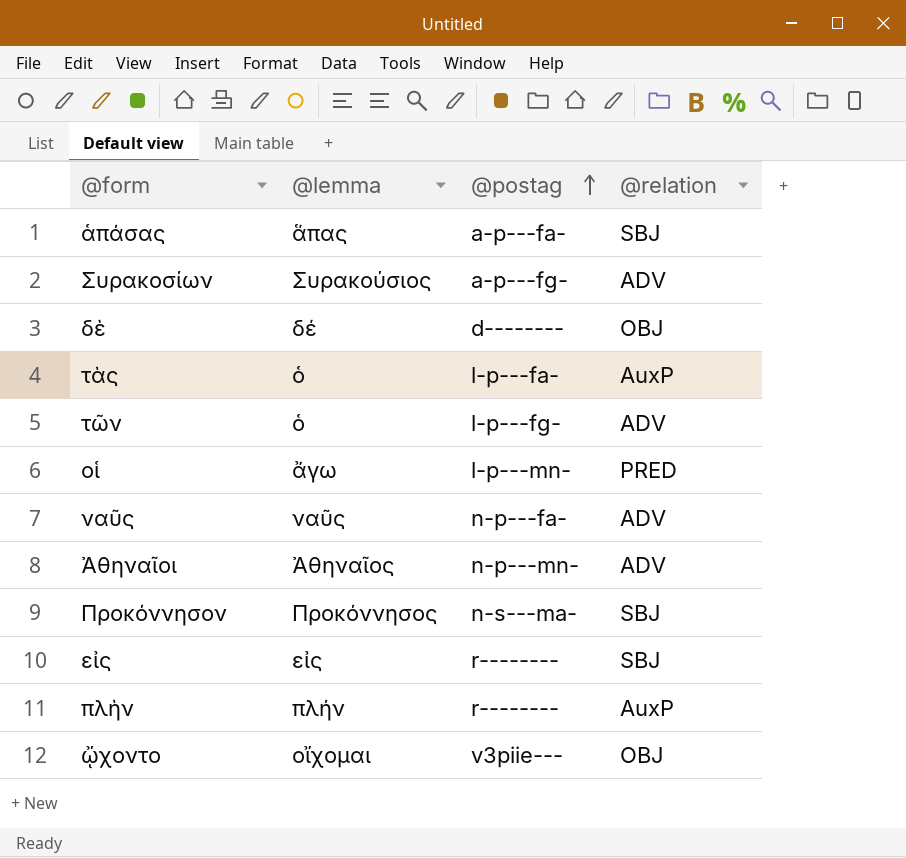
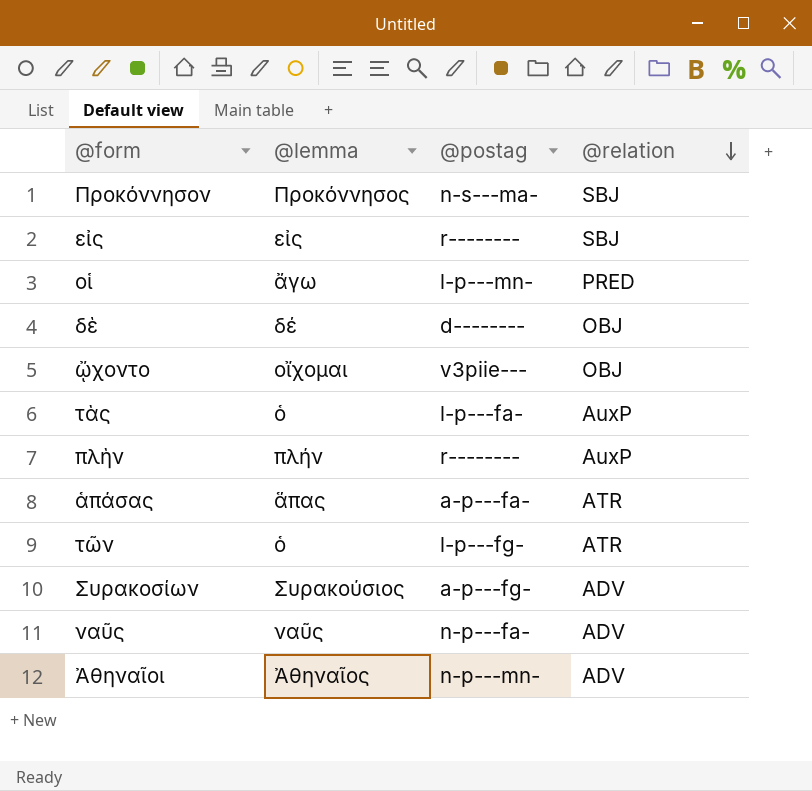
row order: @postag ascending -> @relation descending
ἁπάσας | @relation: SBJ -> ATR
τῶν | @relation: ADV -> ATR

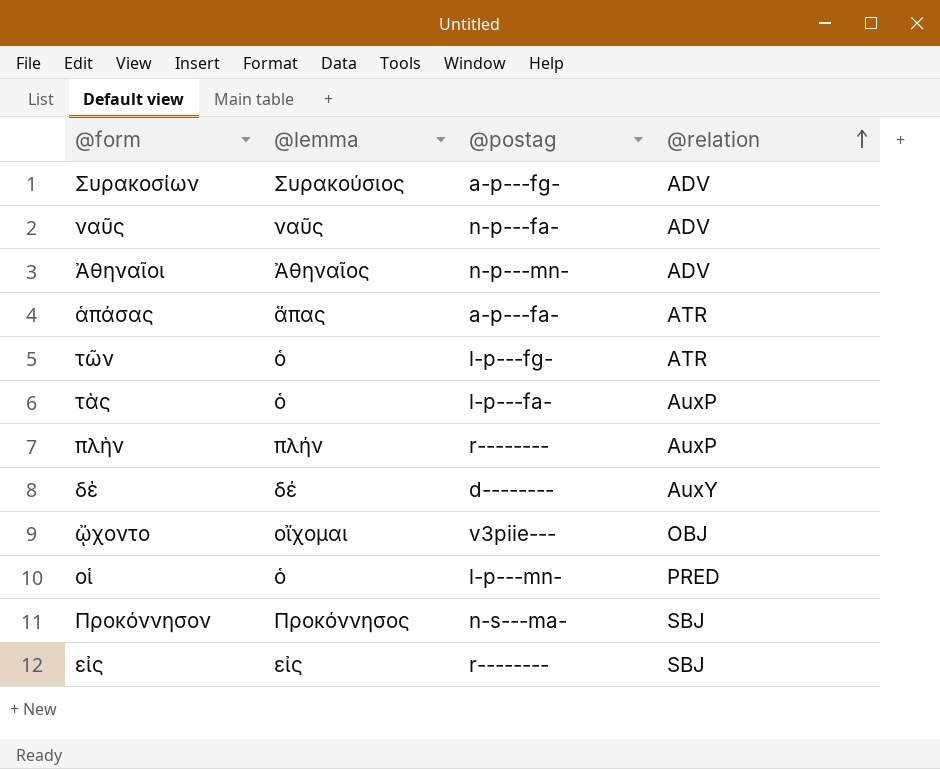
row order: @relation descending -> @relation ascending
δὲ | @relation: OBJ -> AuxY
οἱ | @lemma: ἄγω -> ὁ

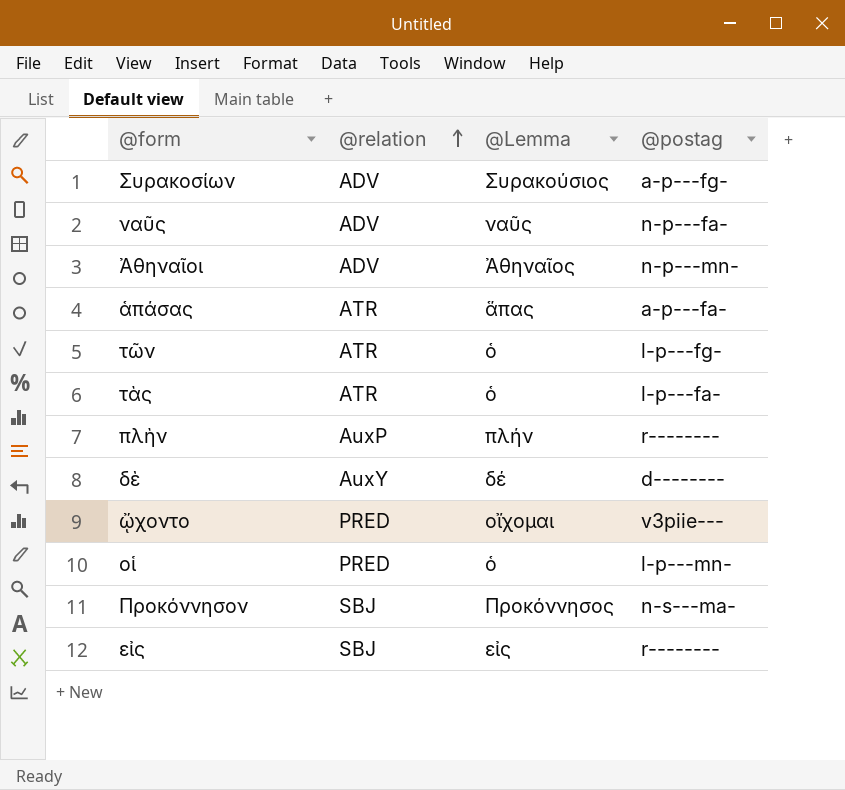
column @relation | position: 4 -> 2
column name: @lemma -> @Lemma
τὰς | @relation: AuxP -> ATR
ᾤχοντο | @relation: OBJ -> PRED

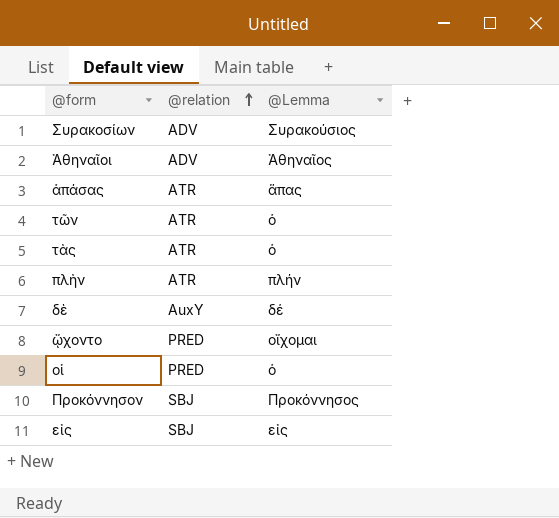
column @postag | position: 4 -> none
row ναῦς: ADV | ναῦς | n-p---fa- -> none
πλὴν | @relation: AuxP -> ATR

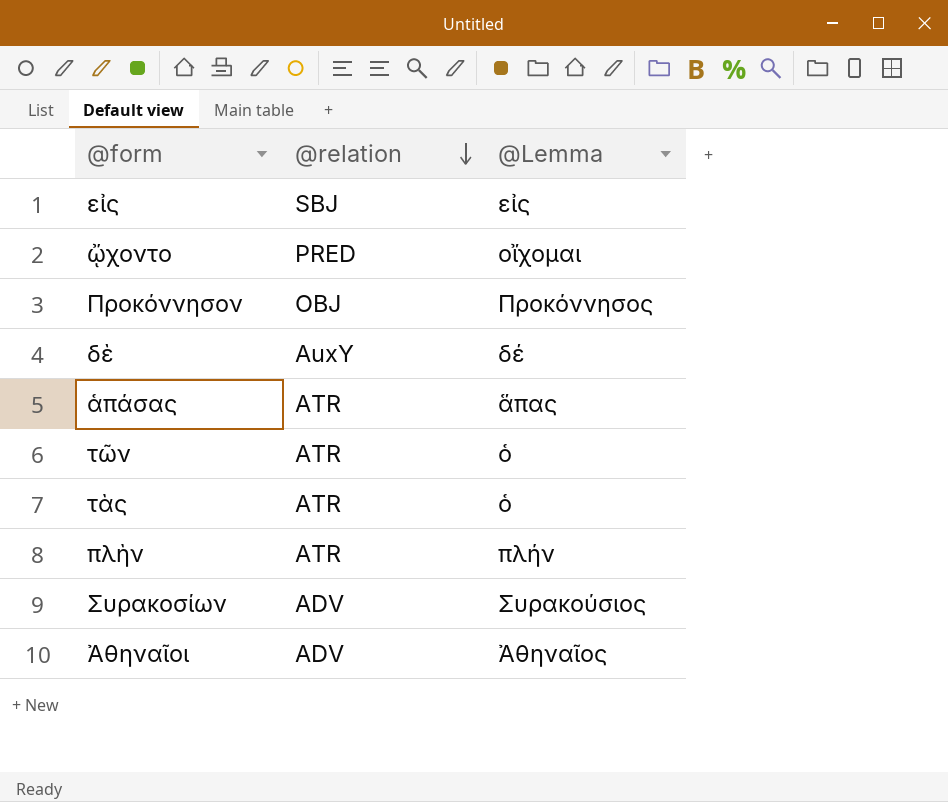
row order: @relation ascending -> @relation descending
row οἱ: PRED | ὁ -> none
Προκόννησον | @relation: SBJ -> OBJ

